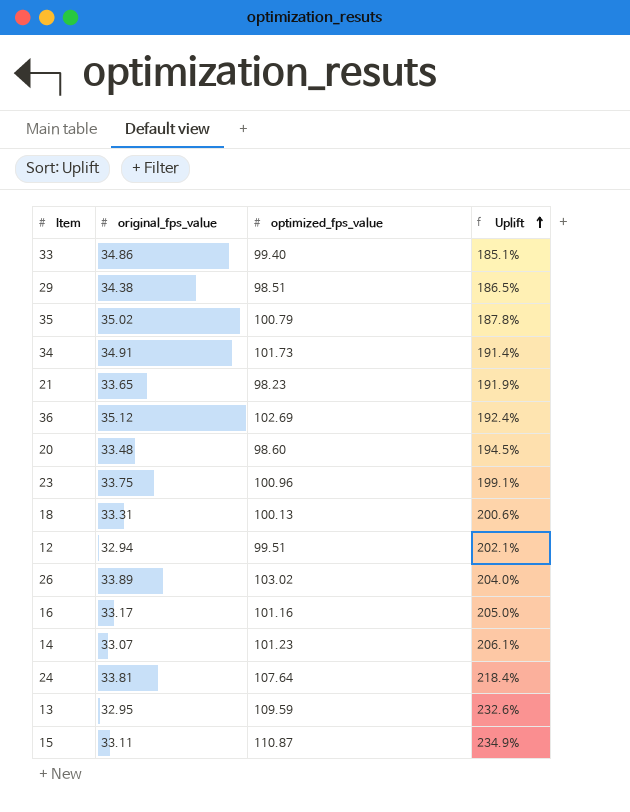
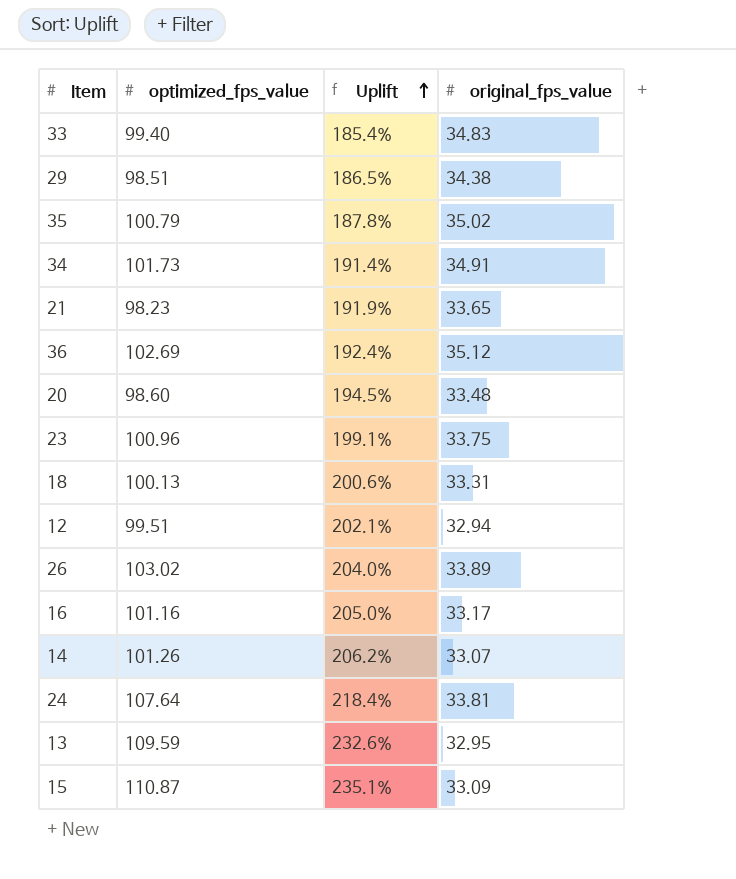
column original_fps_value | position: 2 -> 4
33 | Uplift: 185.1% -> 185.4%
33 | original_fps_value: 34.86 -> 34.83
14 | optimized_fps_value: 101.23 -> 101.26
14 | Uplift: 206.1% -> 206.2%
15 | Uplift: 234.9% -> 235.1%
15 | original_fps_value: 33.11 -> 33.09

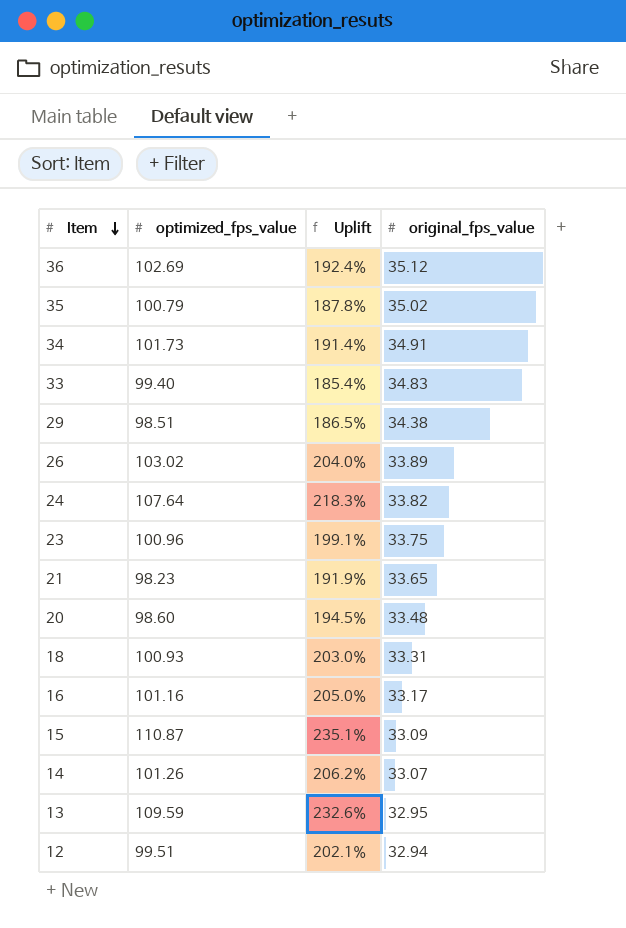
row order: Uplift ascending -> Item descending
24 | Uplift: 218.4% -> 218.3%
24 | original_fps_value: 33.81 -> 33.82
18 | optimized_fps_value: 100.13 -> 100.93
18 | Uplift: 200.6% -> 203.0%

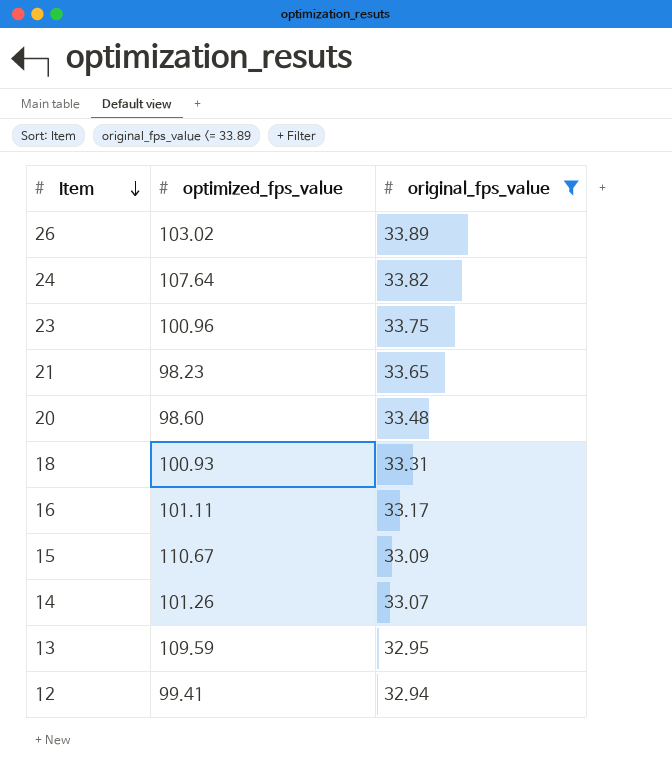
filter: none -> original_fps_value <= 33.89
column Uplift | formula: ([optimized_fps_value] - [original_fps_value]) / [original_fps_value] -> none
16 | optimized_fps_value: 101.16 -> 101.11
15 | optimized_fps_value: 110.87 -> 110.67
12 | optimized_fps_value: 99.51 -> 99.41

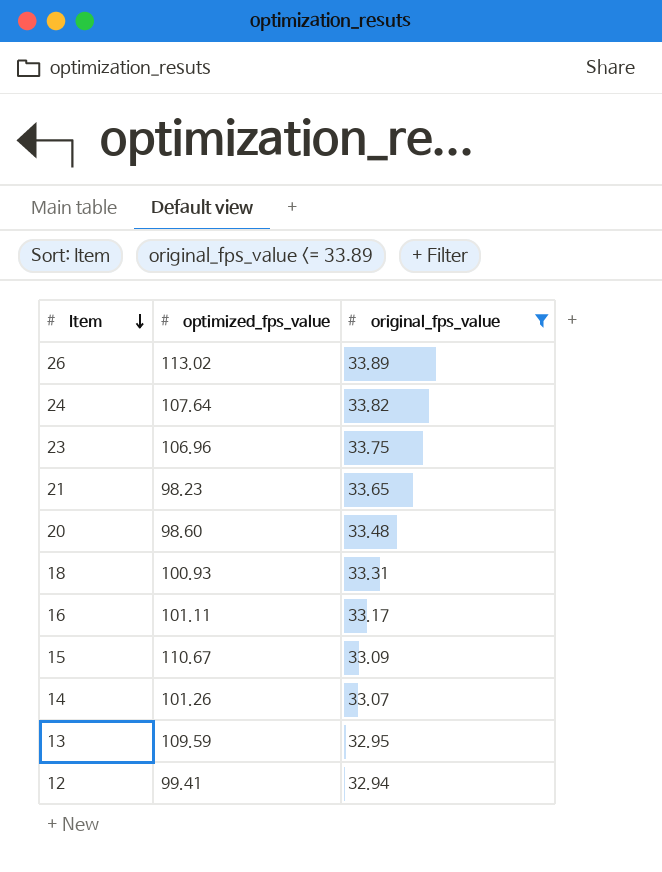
26 | optimized_fps_value: 103.02 -> 113.02
23 | optimized_fps_value: 100.96 -> 106.96

